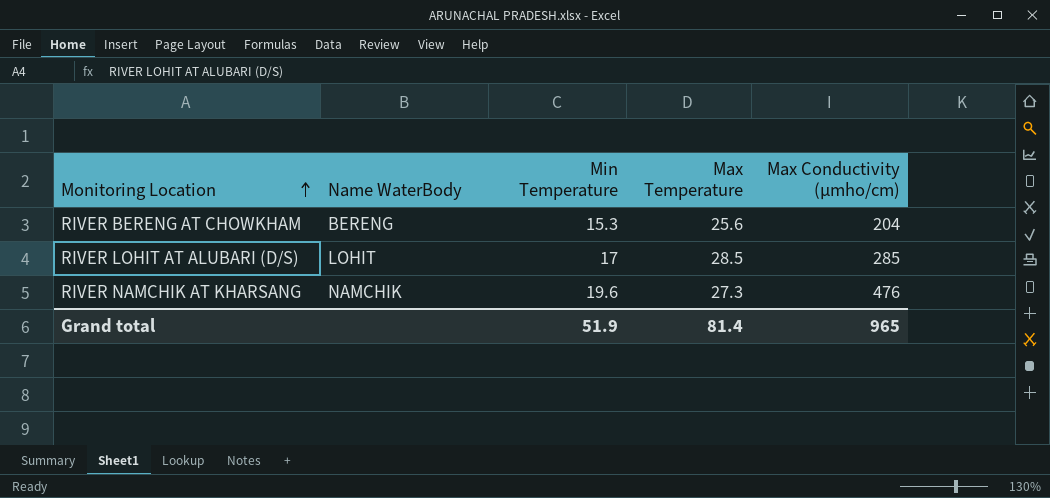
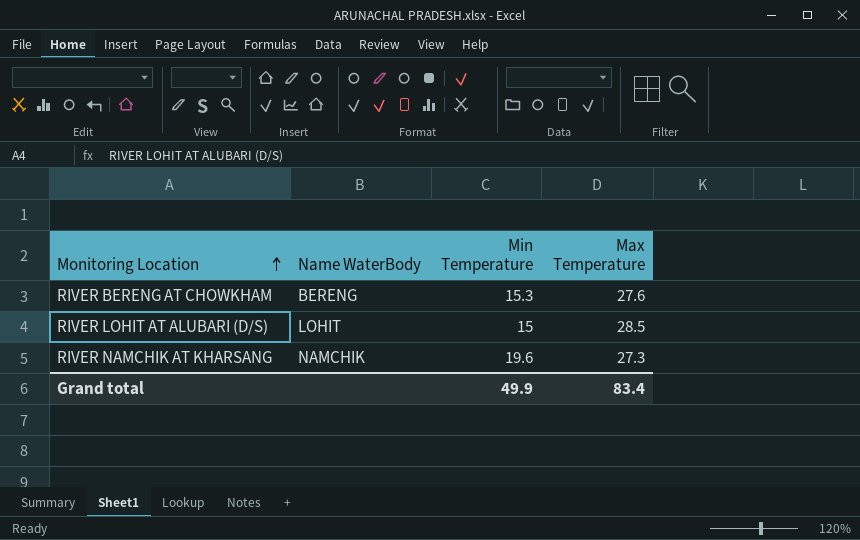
column Max Conductivity (µmho/cm) | position: 5 -> none
RIVER BERENG AT CHOWKHAM | Max Temperature: 25.6 -> 27.6
RIVER LOHIT AT ALUBARI (D/S) | Min Temperature: 17 -> 15
Grand total | Min Temperature: 51.9 -> 49.9
Grand total | Max Temperature: 81.4 -> 83.4

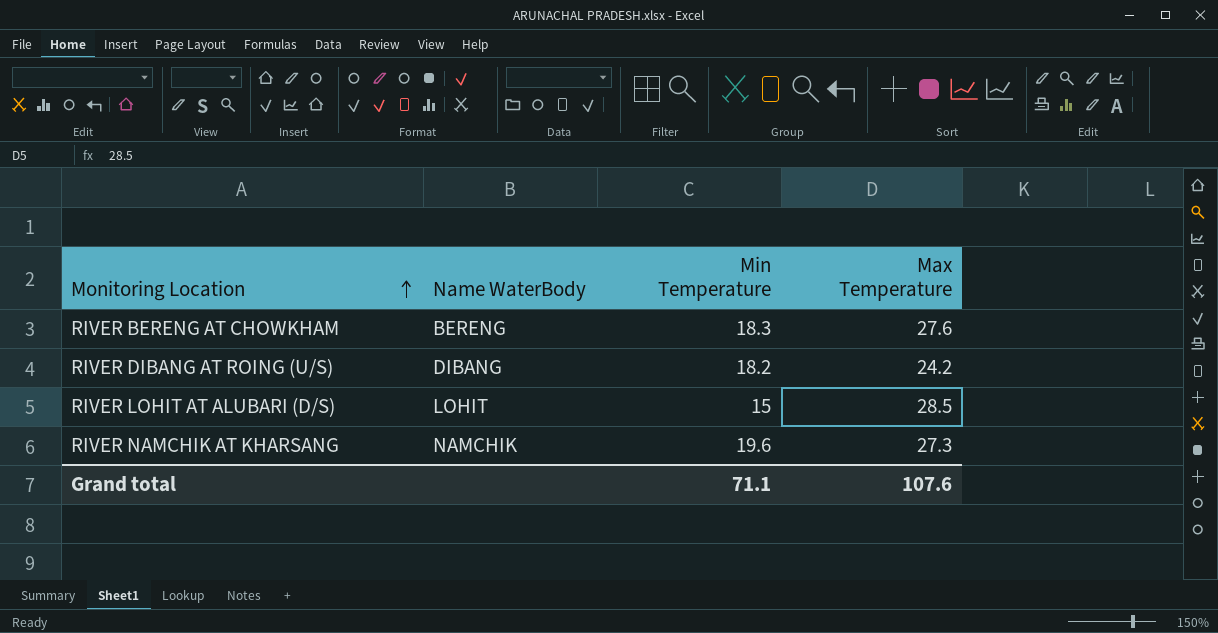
RIVER BERENG AT CHOWKHAM | Min Temperature: 15.3 -> 18.3
row RIVER DIBANG AT ROING (U/S): none -> DIBANG | 18.2 | 24.2
Grand total | Min Temperature: 49.9 -> 71.1
Grand total | Max Temperature: 83.4 -> 107.6

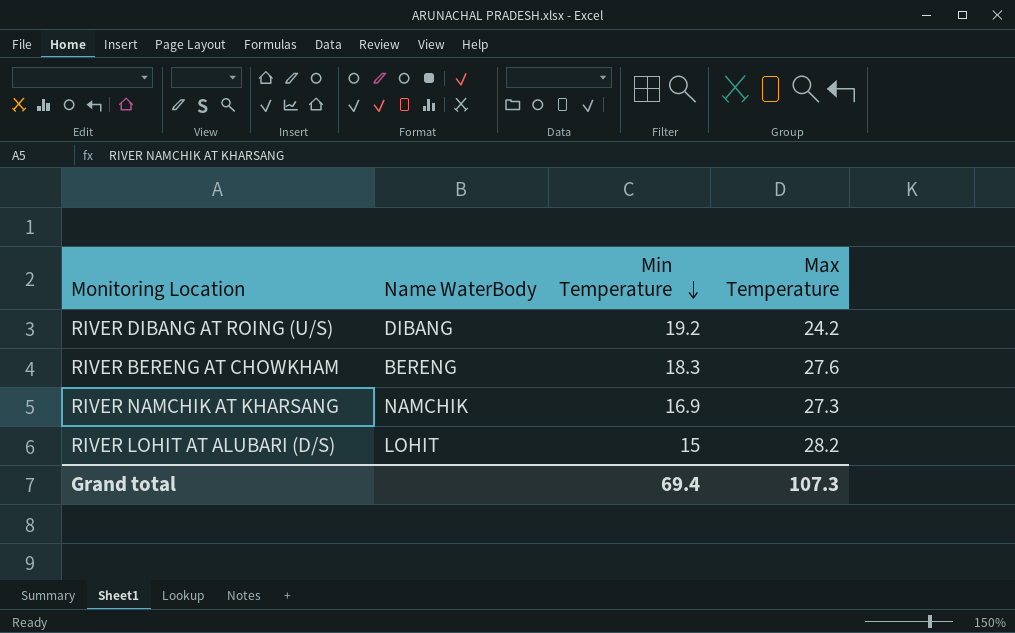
row order: Monitoring Location ascending -> Min Temperature descending
RIVER DIBANG AT ROING (U/S) | Min Temperature: 18.2 -> 19.2
RIVER NAMCHIK AT KHARSANG | Min Temperature: 19.6 -> 16.9
RIVER LOHIT AT ALUBARI (D/S) | Max Temperature: 28.5 -> 28.2
Grand total | Min Temperature: 71.1 -> 69.4
Grand total | Max Temperature: 107.6 -> 107.3

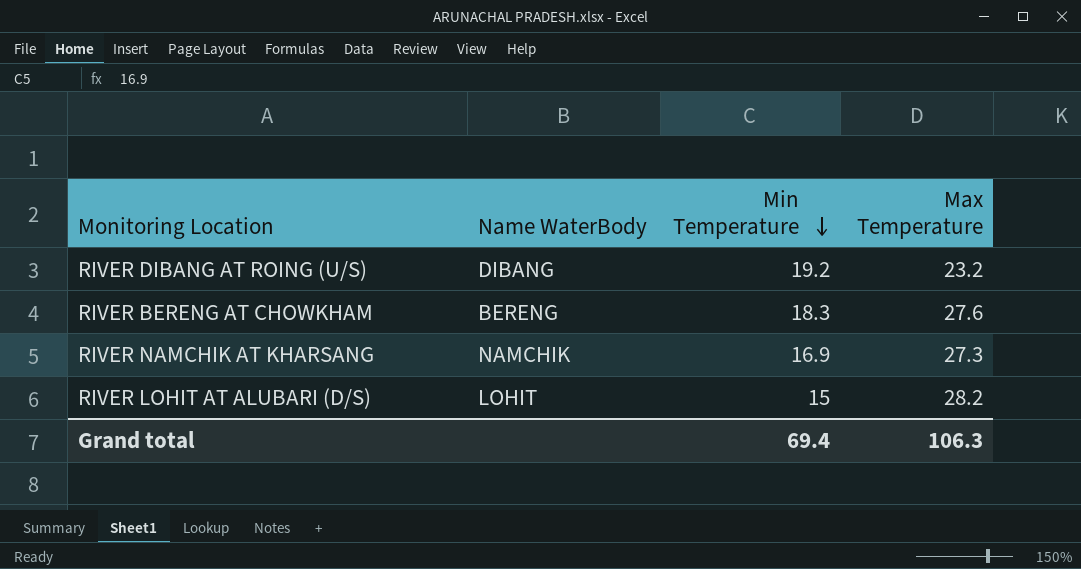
RIVER DIBANG AT ROING (U/S) | Max Temperature: 24.2 -> 23.2
Grand total | Max Temperature: 107.3 -> 106.3

